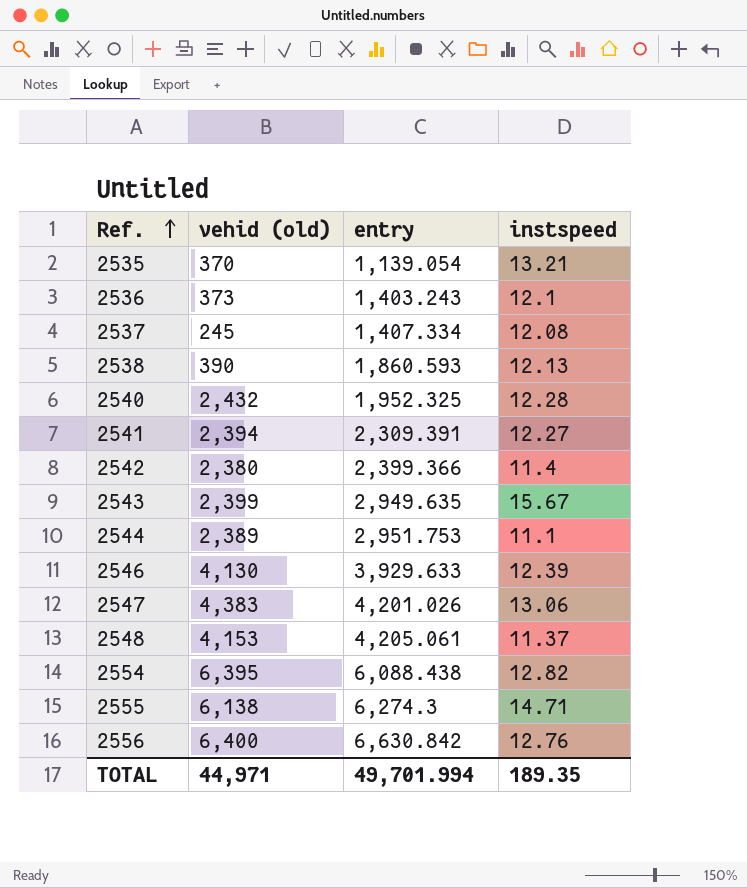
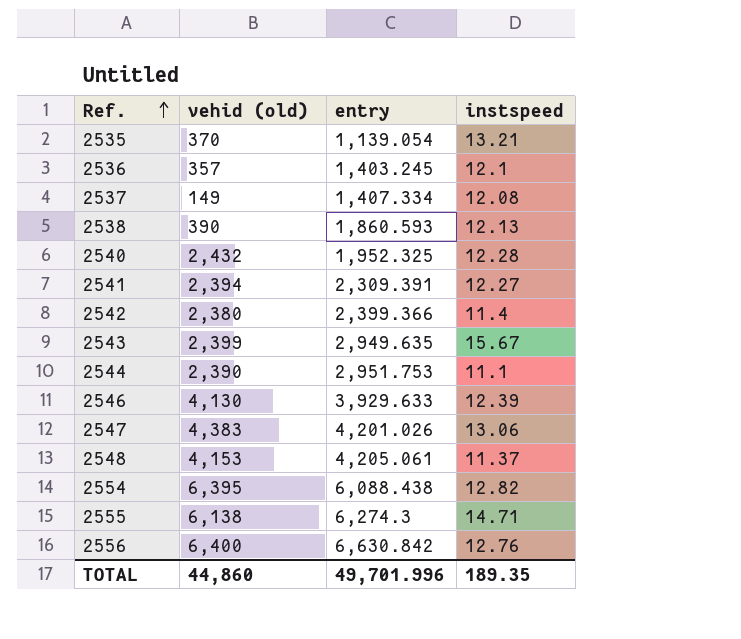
2536 | vehid (old): 373 -> 357
2536 | entry: 1,403.243 -> 1,403.245
2537 | vehid (old): 245 -> 149
2544 | vehid (old): 2,389 -> 2,390
TOTAL | vehid (old): 44,971 -> 44,860
TOTAL | entry: 49,701.994 -> 49,701.996

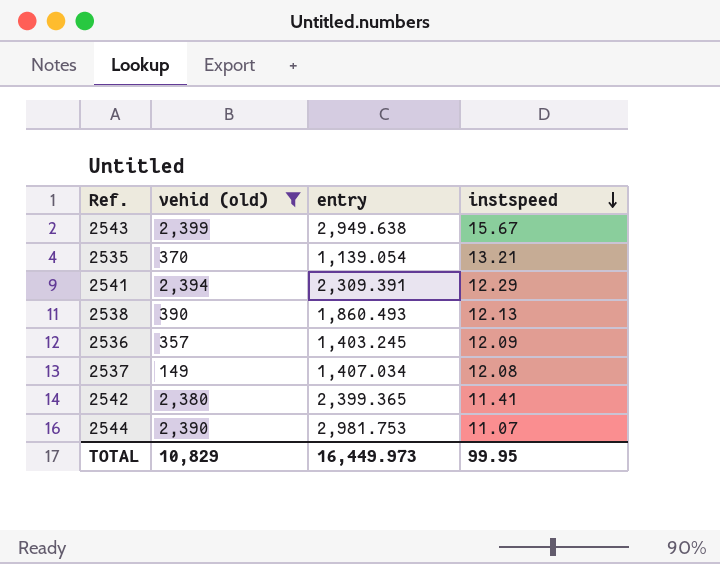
filter: none -> vehid (old) <= 2,399
row order: Ref. ascending -> instspeed descending
2543 | entry: 2,949.635 -> 2,949.638
2541 | instspeed: 12.27 -> 12.29
2538 | entry: 1,860.593 -> 1,860.493
2536 | instspeed: 12.1 -> 12.09
2537 | entry: 1,407.334 -> 1,407.034
2542 | entry: 2,399.366 -> 2,399.365
2542 | instspeed: 11.4 -> 11.41
2544 | entry: 2,951.753 -> 2,981.753
2544 | instspeed: 11.1 -> 11.07
TOTAL | vehid (old): 44,860 -> 10,829
TOTAL | entry: 49,701.996 -> 16,449.973
TOTAL | instspeed: 189.35 -> 99.95

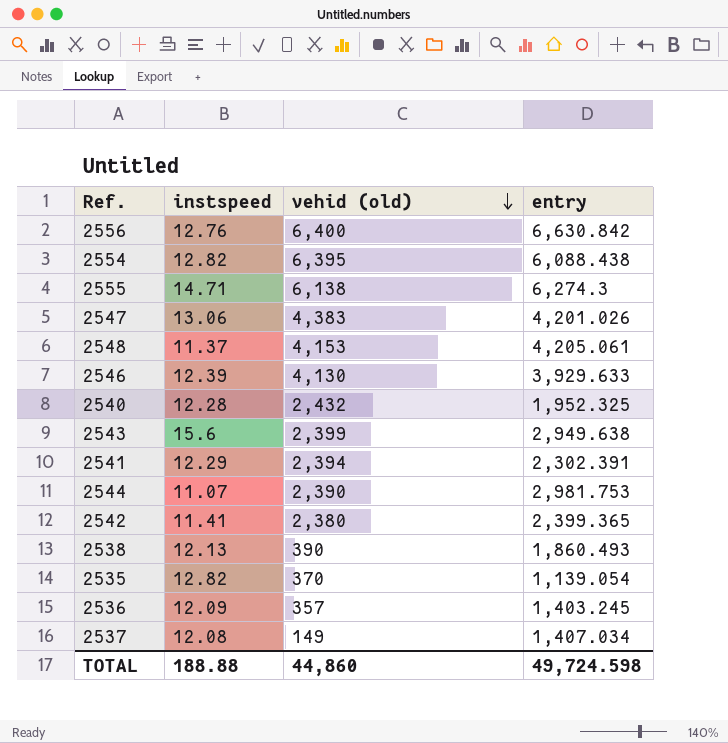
filter: vehid (old) <= 2,399 -> none
row order: instspeed descending -> vehid (old) descending
column instspeed | position: 4 -> 2
2543 | instspeed: 15.67 -> 15.6
2541 | entry: 2,309.391 -> 2,302.391
2535 | instspeed: 13.21 -> 12.82
TOTAL | instspeed: 99.95 -> 188.88
TOTAL | vehid (old): 10,829 -> 44,860
TOTAL | entry: 16,449.973 -> 49,724.598

